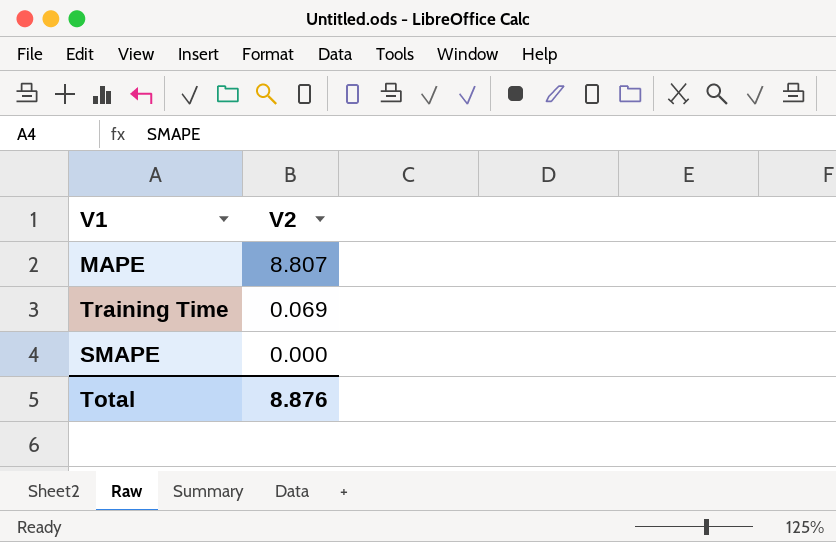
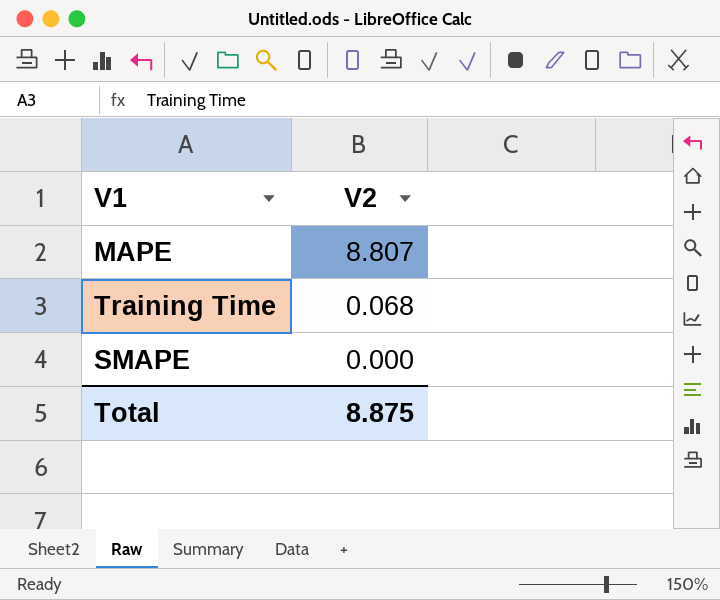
Training Time | V2: 0.069 -> 0.068
Total | V2: 8.876 -> 8.875

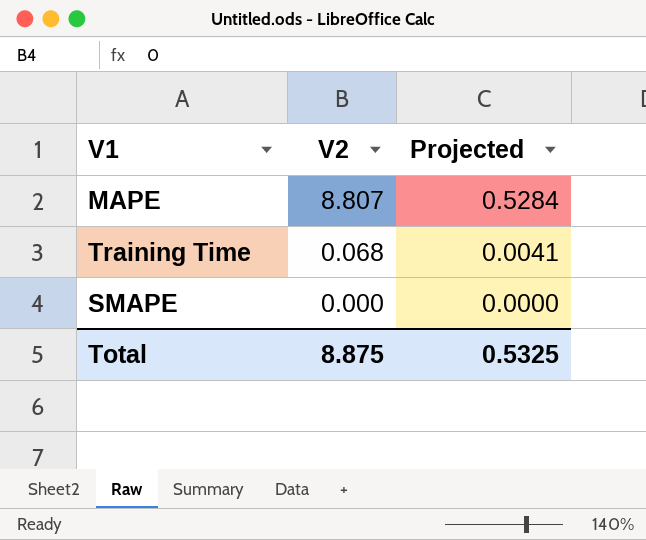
column Projected | formula: none -> [V2] * 0.06

